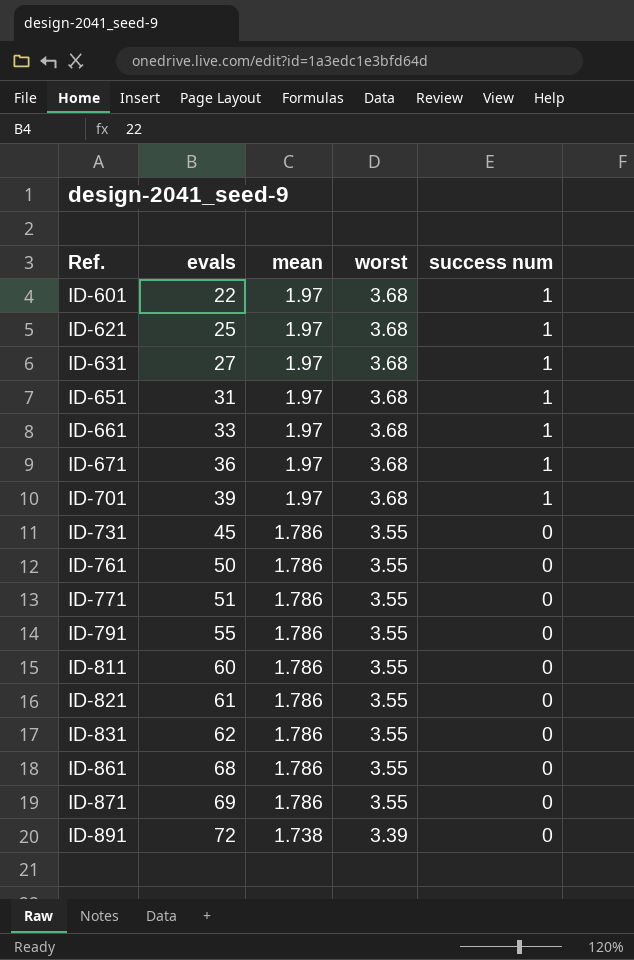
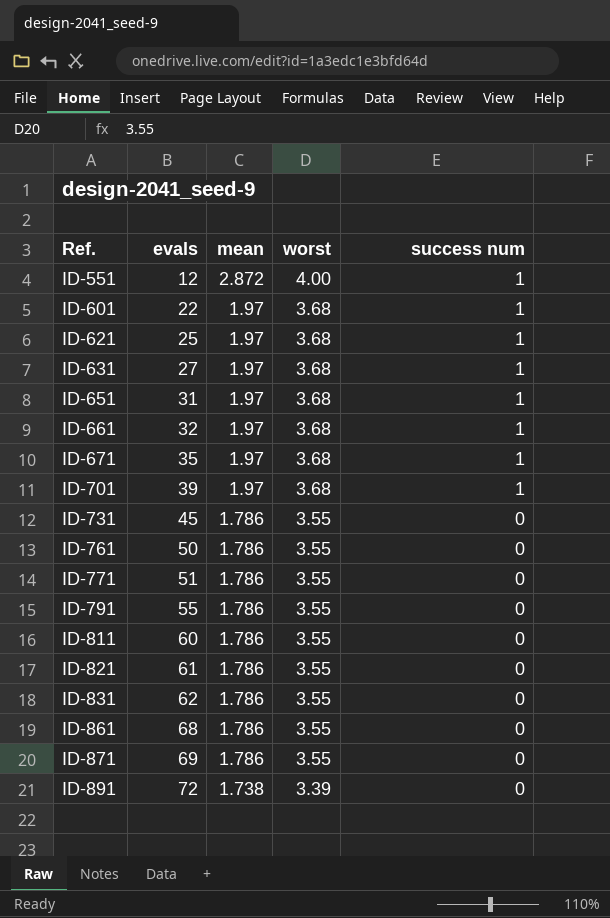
row ID-551: none -> 12 | 2.872 | 4.00 | 1
ID-661 | evals: 33 -> 32
ID-671 | evals: 36 -> 35

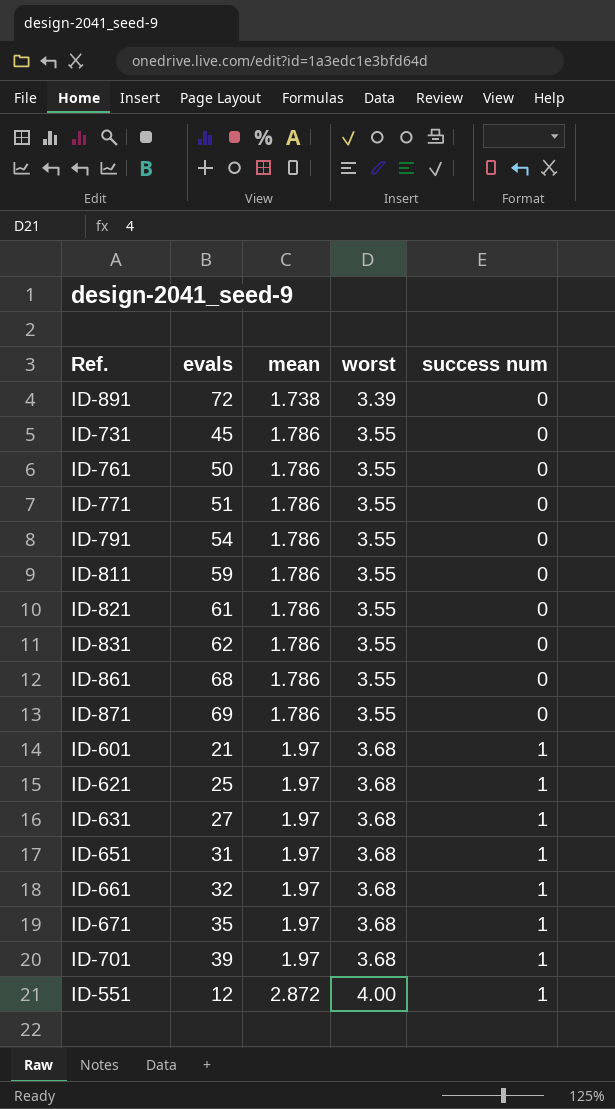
row order: Ref. ascending -> mean ascending
ID-791 | evals: 55 -> 54
ID-811 | evals: 60 -> 59
ID-601 | evals: 22 -> 21

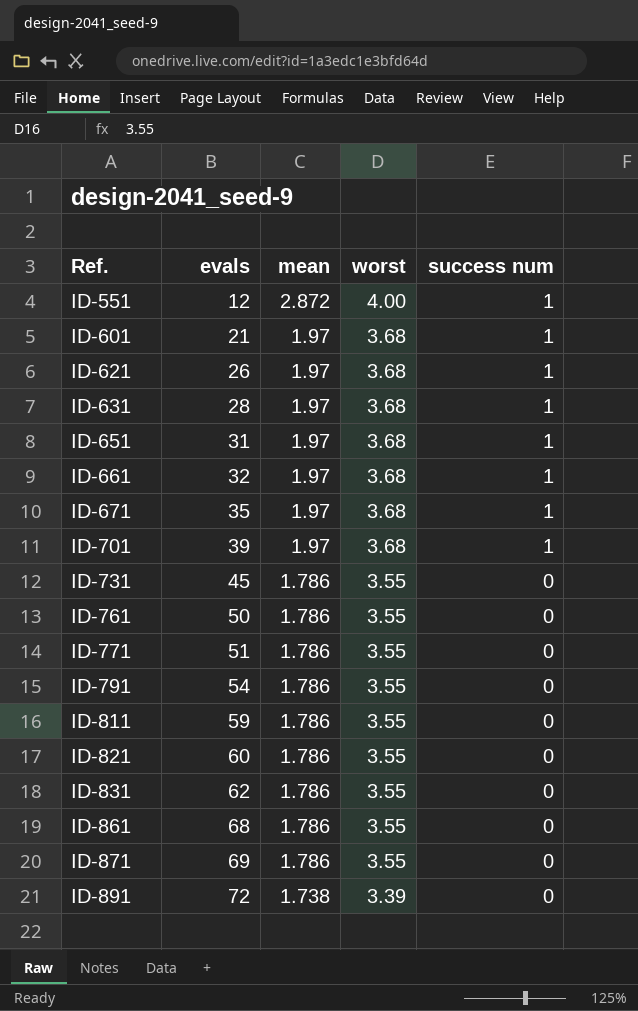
row order: mean ascending -> Ref. ascending
ID-621 | evals: 25 -> 26
ID-631 | evals: 27 -> 28
ID-821 | evals: 61 -> 60

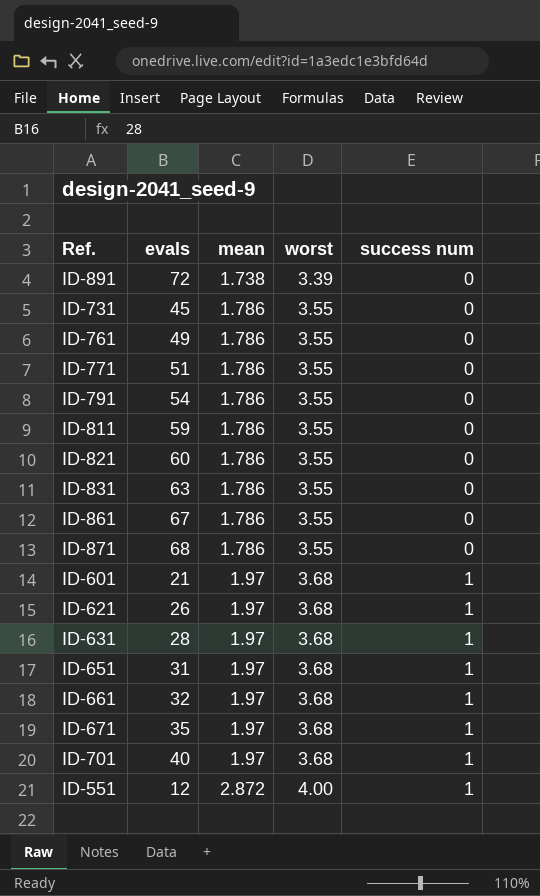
row order: Ref. ascending -> mean ascending
ID-761 | evals: 50 -> 49
ID-831 | evals: 62 -> 63
ID-861 | evals: 68 -> 67
ID-871 | evals: 69 -> 68
ID-701 | evals: 39 -> 40

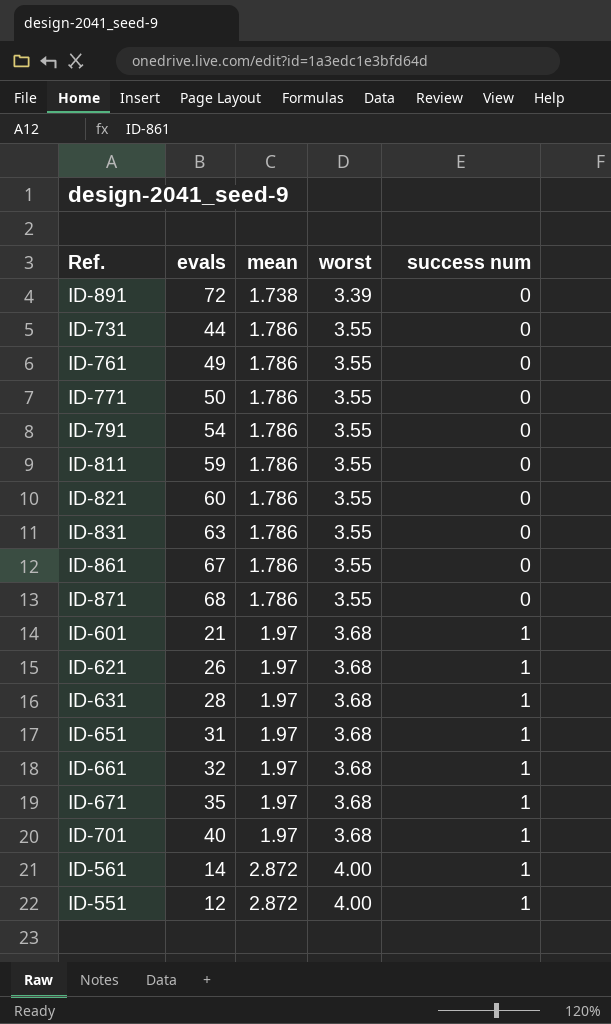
ID-731 | evals: 45 -> 44
ID-771 | evals: 51 -> 50
row ID-561: none -> 14 | 2.872 | 4.00 | 1

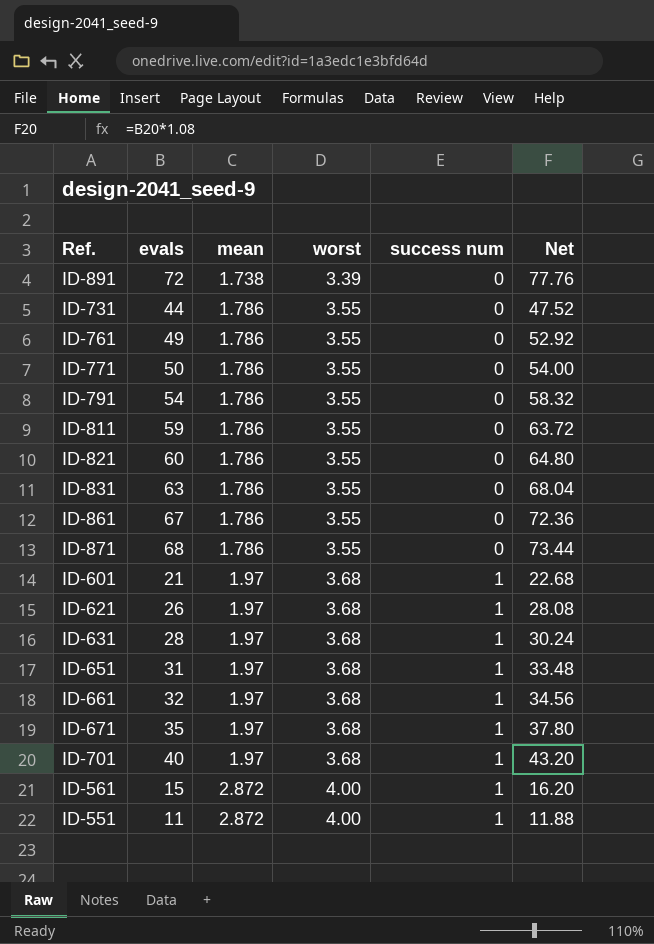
column Net | formula: none -> [evals] * 1.08
ID-561 | evals: 14 -> 15
ID-551 | evals: 12 -> 11

